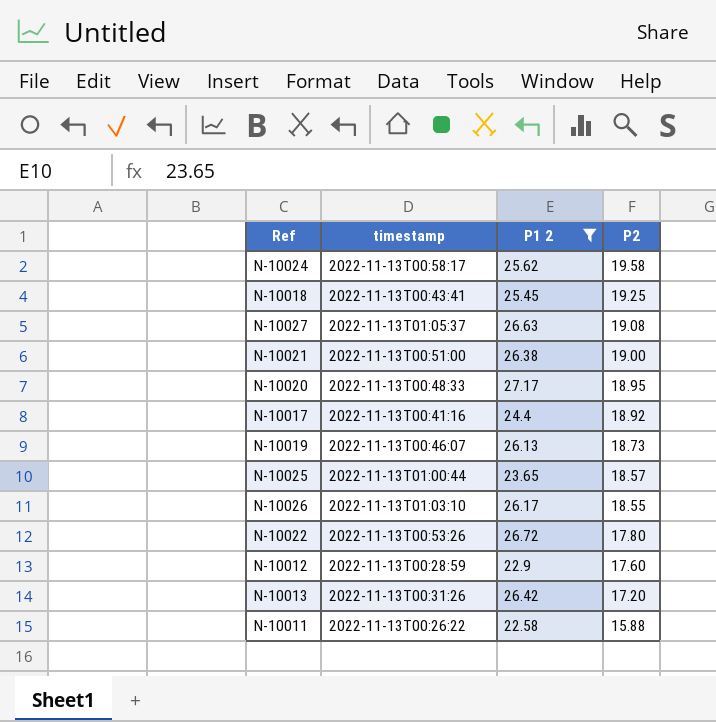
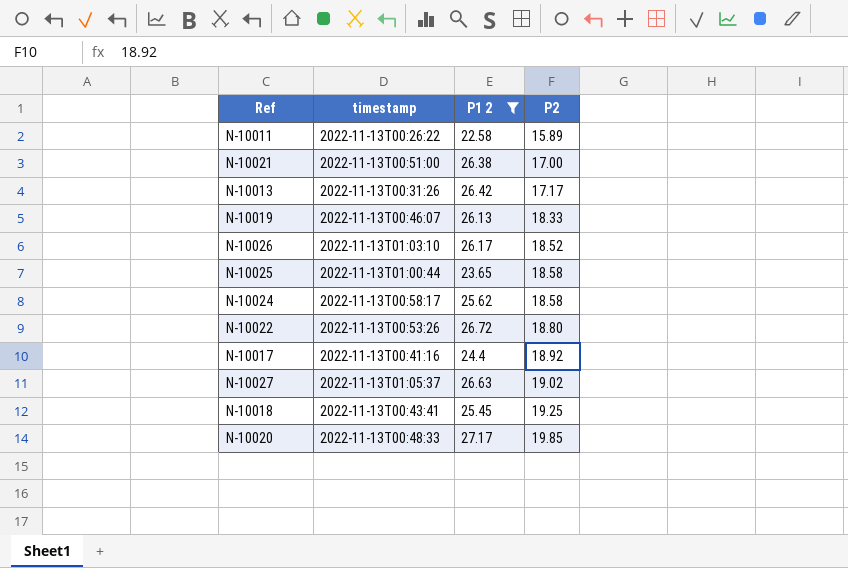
row order: P2 descending -> P2 ascending
row N-10012: 2022-11-13T00:28:59 | 22.9 | 17.60 -> none
N-10011 | P2: 15.88 -> 15.89
N-10021 | P2: 19.00 -> 17.00
N-10013 | P2: 17.20 -> 17.17
N-10019 | P2: 18.73 -> 18.33
N-10026 | P2: 18.55 -> 18.52
N-10025 | P2: 18.57 -> 18.58
N-10024 | P2: 19.58 -> 18.58
N-10022 | P2: 17.80 -> 18.80
N-10027 | P2: 19.08 -> 19.02
N-10020 | P2: 18.95 -> 19.85

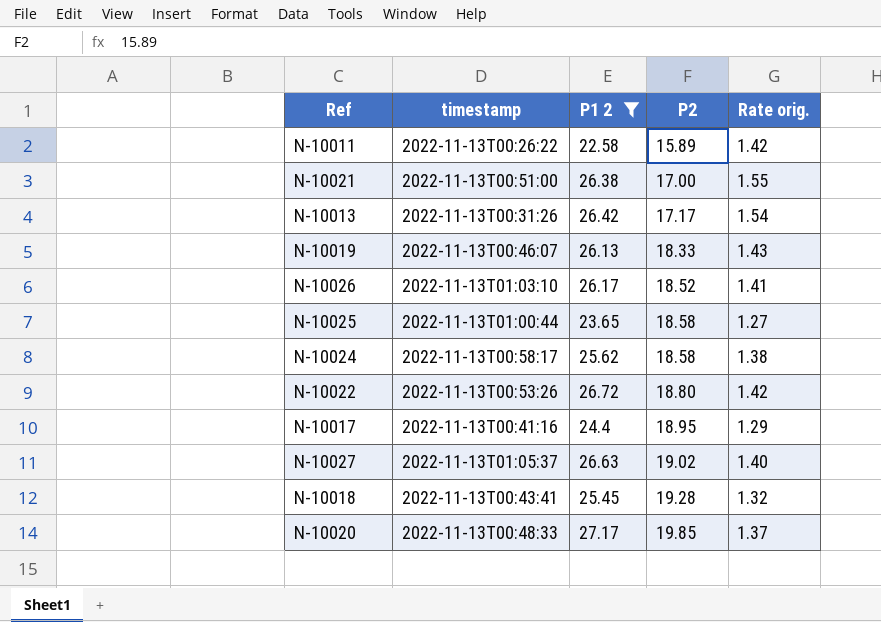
column Rate orig. | formula: none -> [P1 2] / [P2]
N-10017 | P2: 18.92 -> 18.95
N-10018 | P2: 19.25 -> 19.28

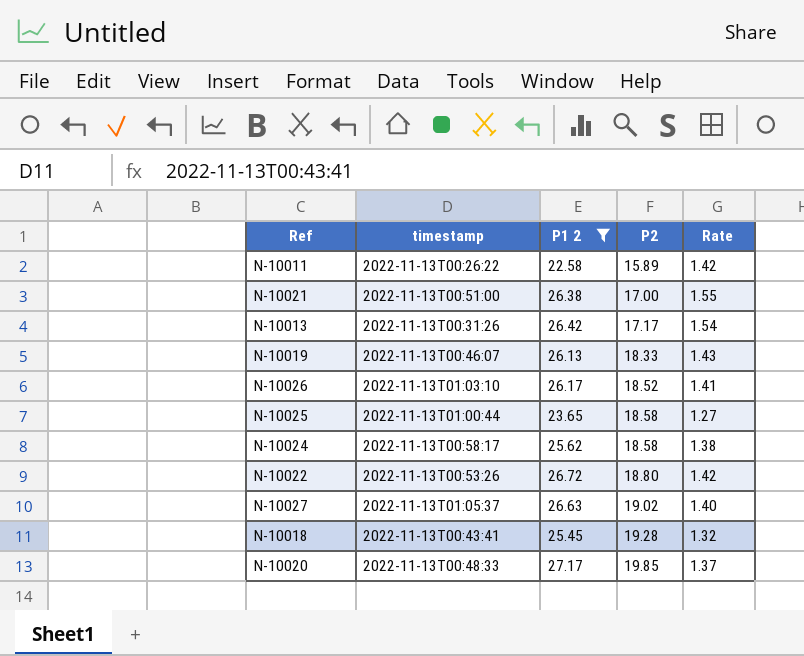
column name: Rate orig. -> Rate
row N-10017: 2022-11-13T00:41:16 | 24.4 | 18.95 | 1.29 -> none

